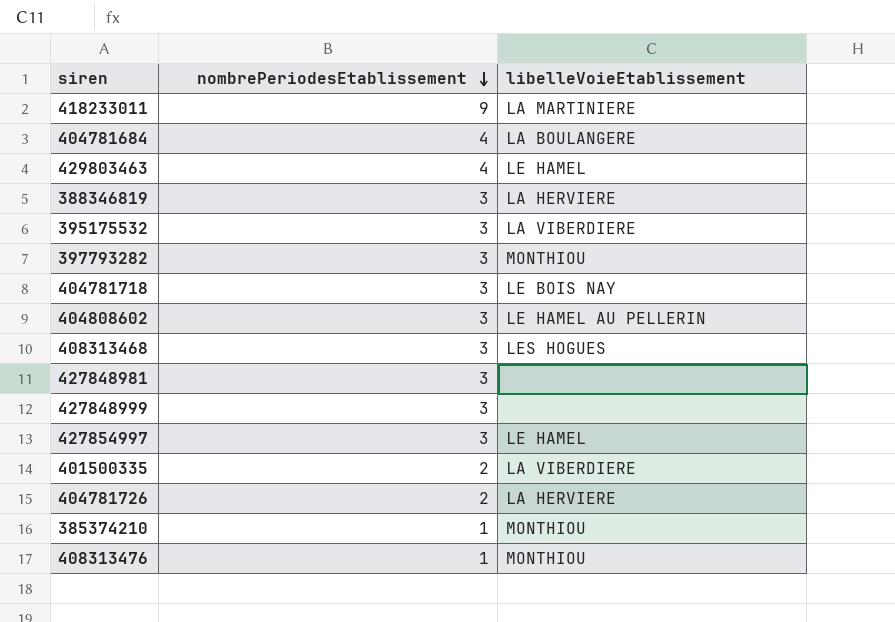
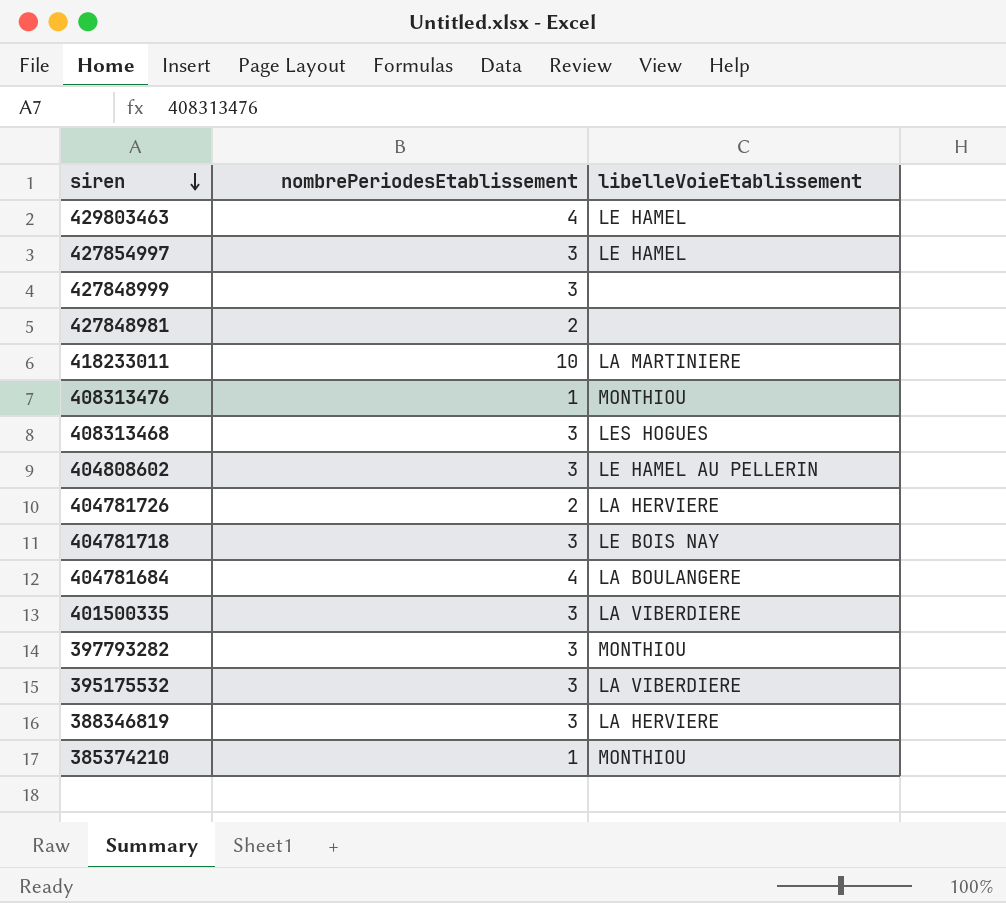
row order: nombrePeriodesEtablissement descending -> siren descending
427848981 | nombrePeriodesEtablissement: 3 -> 2
418233011 | nombrePeriodesEtablissement: 9 -> 10
401500335 | nombrePeriodesEtablissement: 2 -> 3

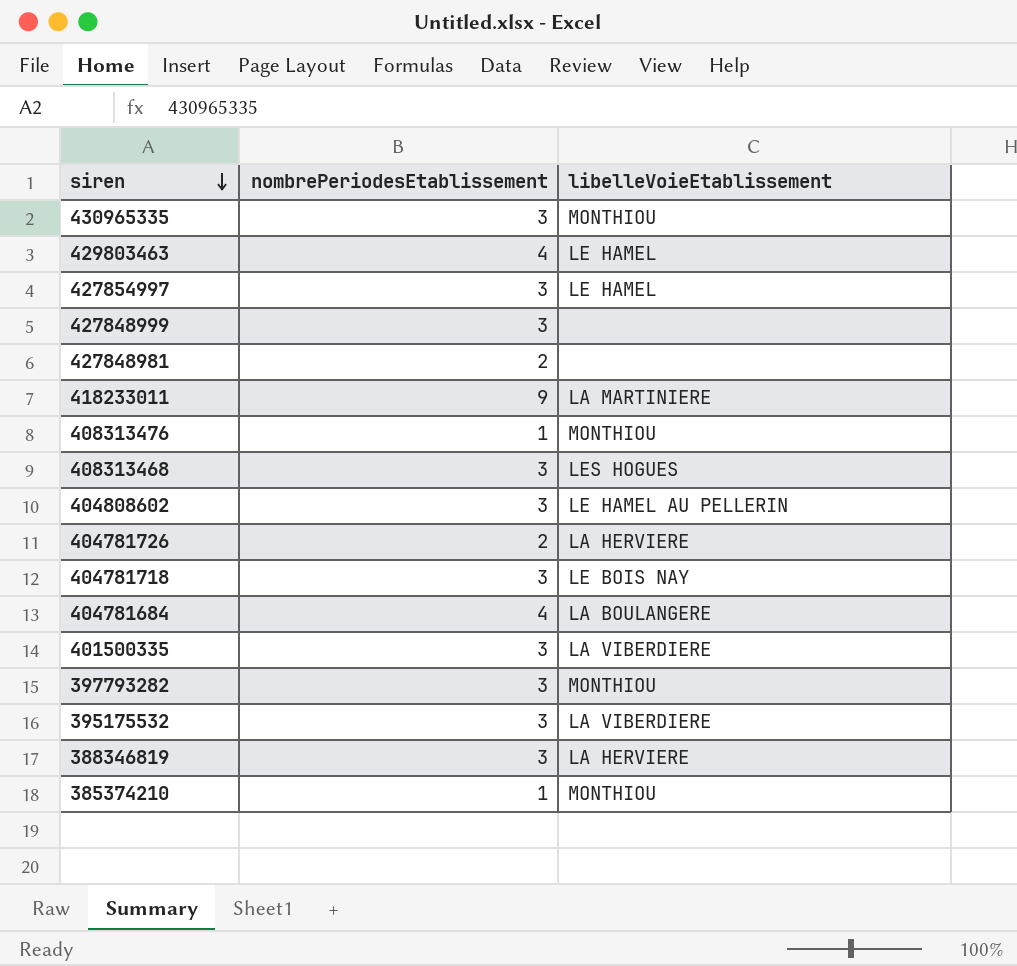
row 430965335: none -> 3 | MONTHIOU
418233011 | nombrePeriodesEtablissement: 10 -> 9

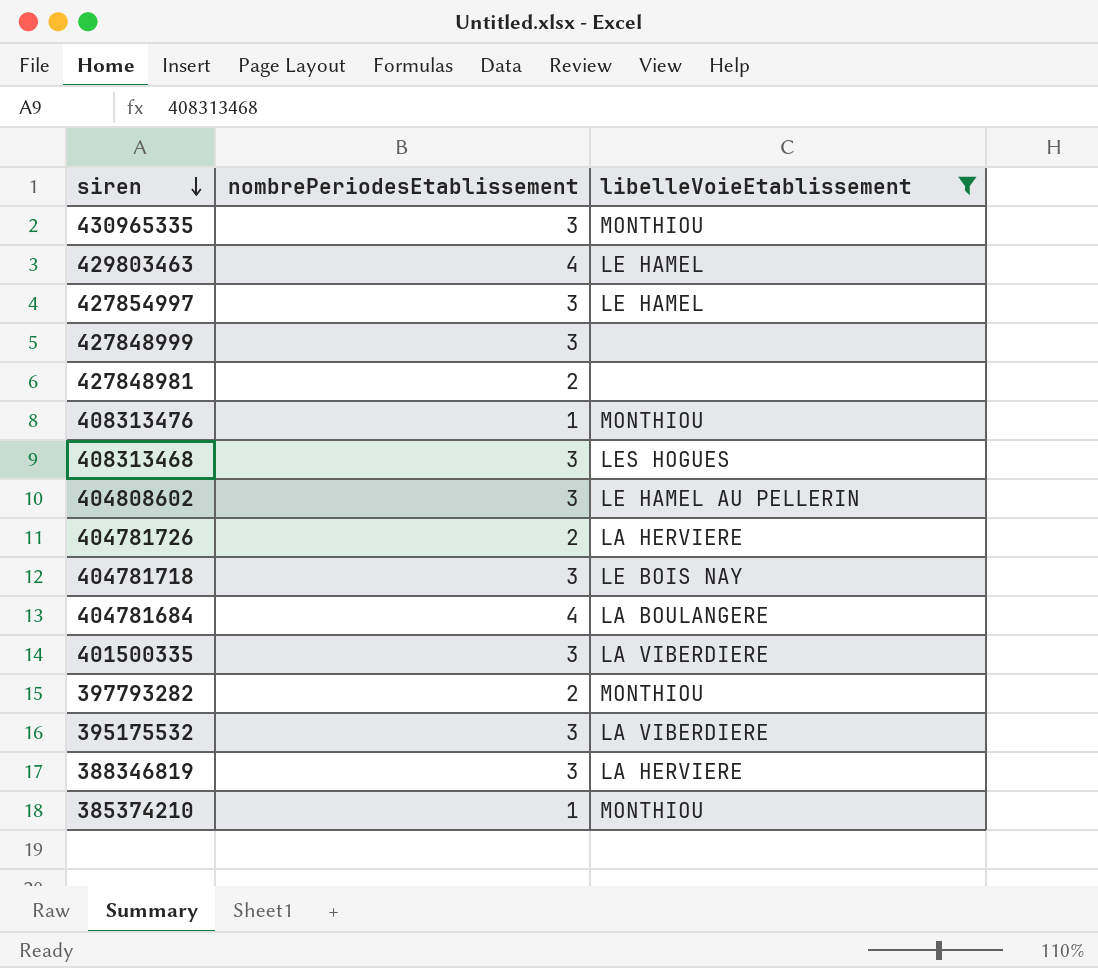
filter: none -> libelleVoieEtablissement != LA MARTINIERE
397793282 | nombrePeriodesEtablissement: 3 -> 2

